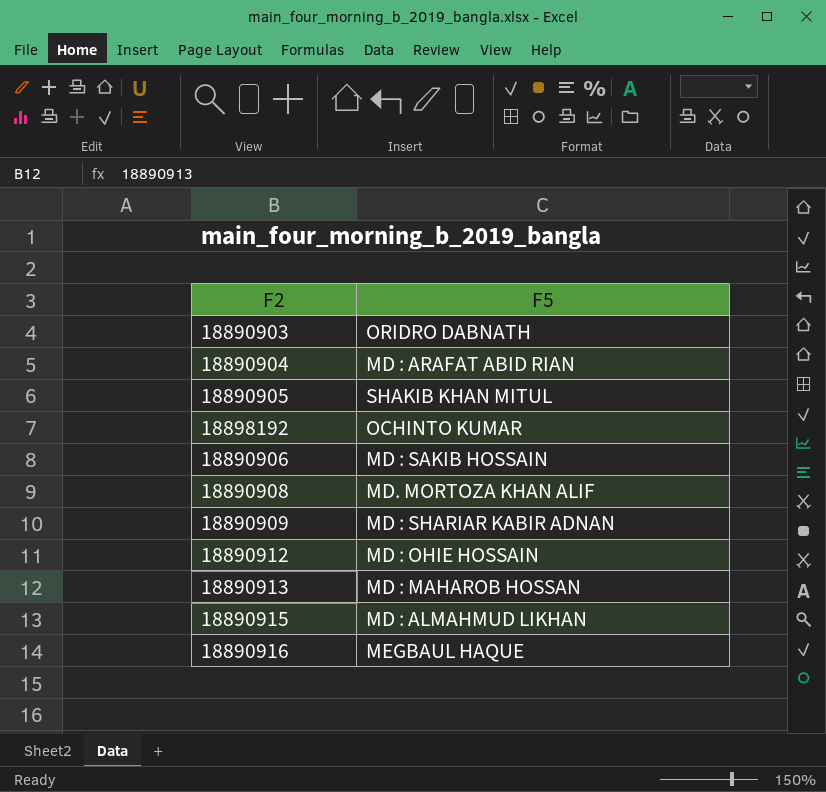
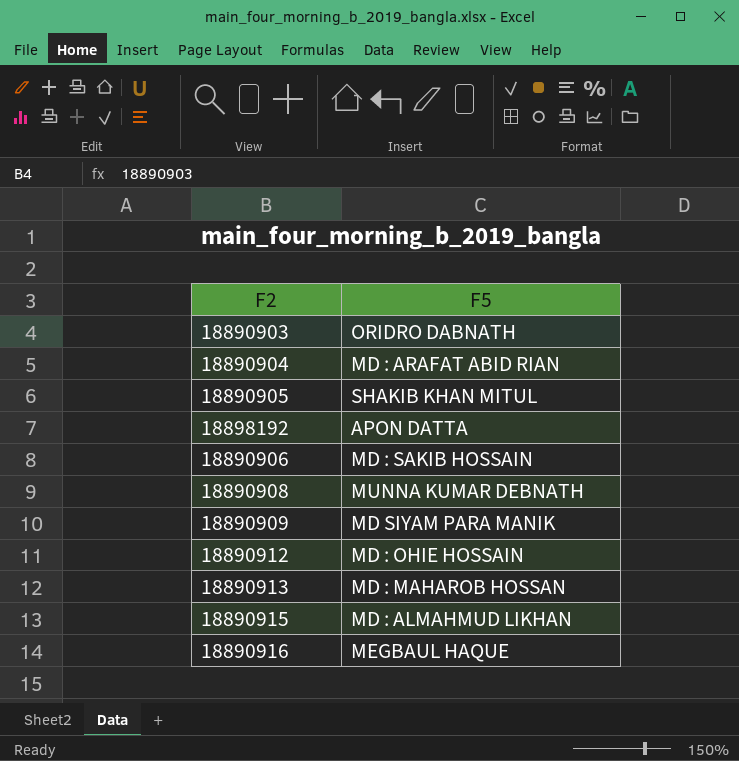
18898192 | F5: OCHINTO KUMAR -> APON DATTA
18890908 | F5: MD. MORTOZA KHAN ALIF -> MUNNA KUMAR DEBNATH
18890909 | F5: MD : SHARIAR KABIR ADNAN -> MD SIYAM PARA MANIK

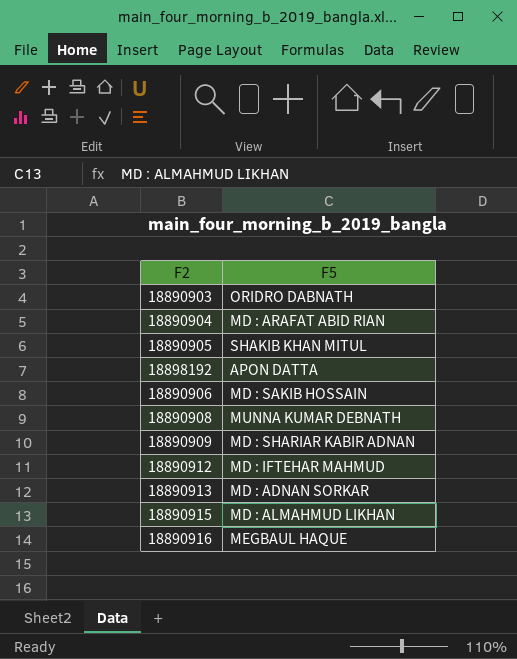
18890909 | F5: MD SIYAM PARA MANIK -> MD : SHARIAR KABIR ADNAN
18890912 | F5: MD : OHIE HOSSAIN -> MD : IFTEHAR MAHMUD
18890913 | F5: MD : MAHAROB HOSSAN -> MD : ADNAN SORKAR

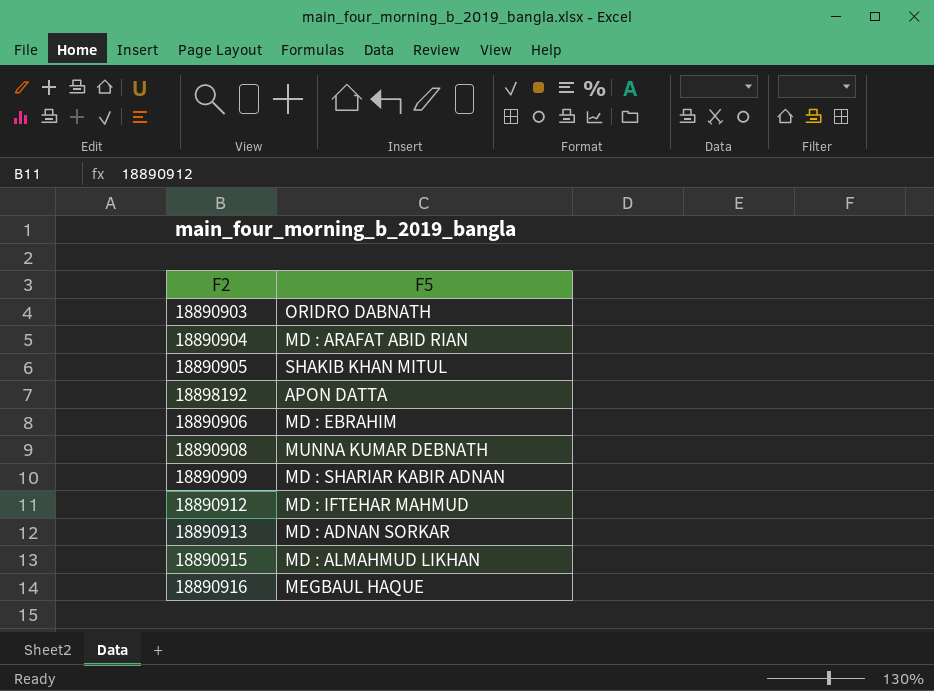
18890906 | F5: MD : SAKIB HOSSAIN -> MD : EBRAHIM

